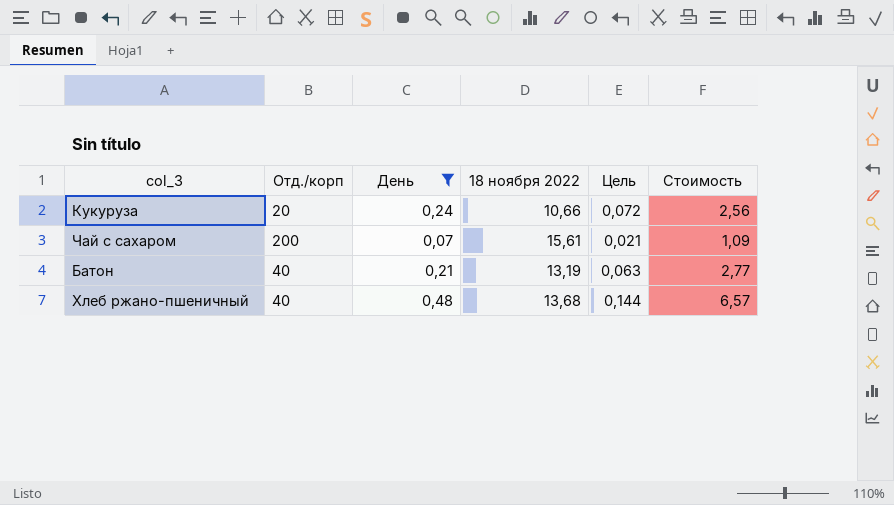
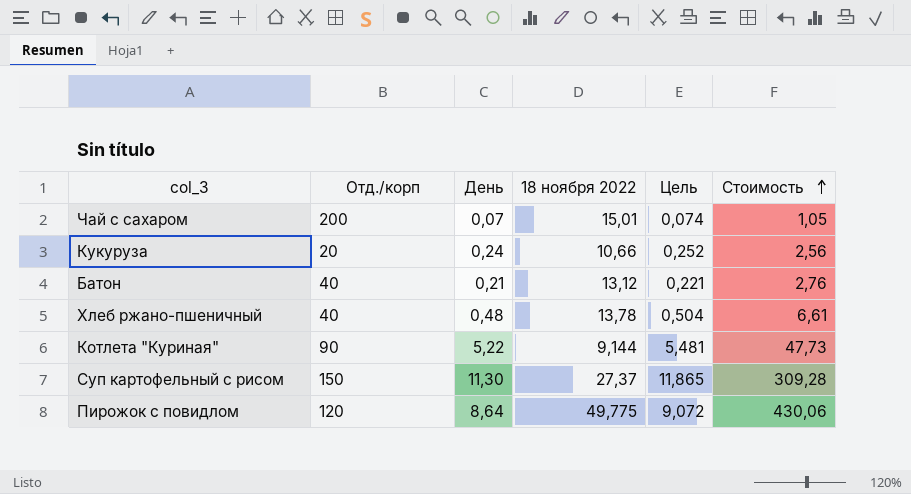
filter: День <= 0,48 -> none
row order: none -> Стоимость ascending
column Цель | formula: [День] * 0,3 -> [День] * 1,05
Чай с сахаром | 18 ноября 2022: 15,61 -> 15,01
Чай с сахаром | Стоимость: 1,09 -> 1,05
Батон | 18 ноября 2022: 13,19 -> 13,12
Батон | Стоимость: 2,77 -> 2,76
Хлеб ржано-пшеничный | 18 ноября 2022: 13,68 -> 13,78
Хлеб ржано-пшеничный | Стоимость: 6,57 -> 6,61

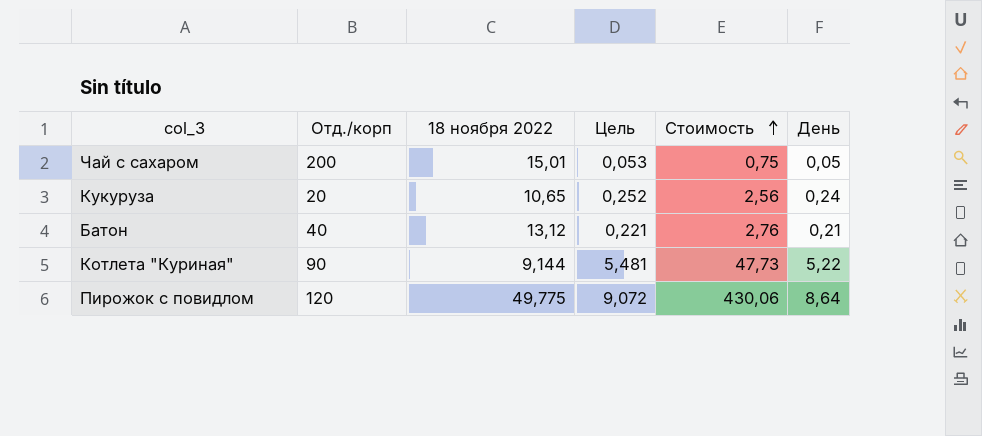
column День | position: 3 -> 6
row Хлеб ржано-пшеничный: 40 | 0,48 | 13,78 | 0,504 | 6,61 -> none
row Суп картофельный с рисом: 150 | 11,30 | 27,37 | 11,865 | 309,28 -> none
Чай с сахаром | Цель: 0,074 -> 0,053
Чай с сахаром | Стоимость: 1,05 -> 0,75
Чай с сахаром | День: 0,07 -> 0,05
Кукуруза | 18 ноября 2022: 10,66 -> 10,65

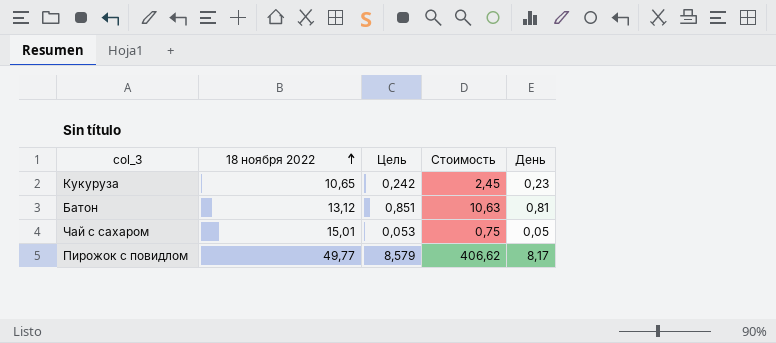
row order: Стоимость ascending -> 18 ноября 2022 ascending
column Отд./корп | position: 2 -> none
row Котлета "Куриная": 90 | 9,144 | 5,481 | 47,73 | 5,22 -> none
Кукуруза | Цель: 0,252 -> 0,242
Кукуруза | Стоимость: 2,56 -> 2,45
Кукуруза | День: 0,24 -> 0,23
Батон | Цель: 0,221 -> 0,851
Батон | Стоимость: 2,76 -> 10,63
Батон | День: 0,21 -> 0,81
Пирожок с повидлом | 18 ноября 2022: 49,775 -> 49,77
Пирожок с повидлом | Цель: 9,072 -> 8,579
Пирожок с повидлом | Стоимость: 430,06 -> 406,62
Пирожок с повидлом | День: 8,64 -> 8,17

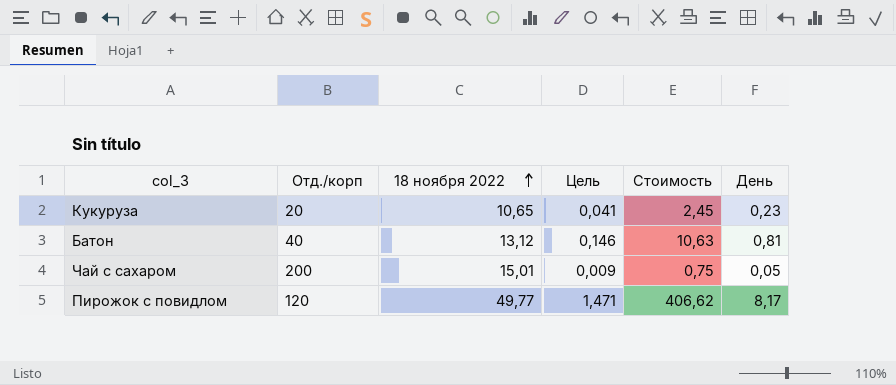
column Отд./корп | position: none -> 2
column Цель | formula: [День] * 1,05 -> [День] * 0,18

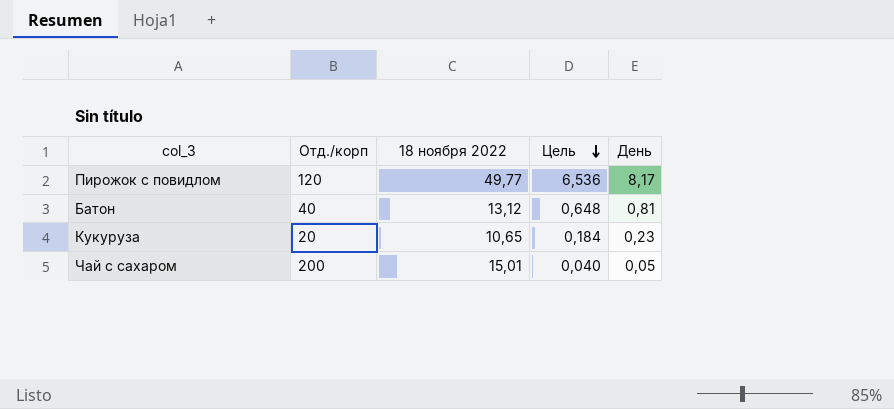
row order: 18 ноября 2022 ascending -> Цель descending
column Стоимость | formula: [18 ноября 2022] * [День] -> none
column Цель | formula: [День] * 0,18 -> [День] * 0,8

